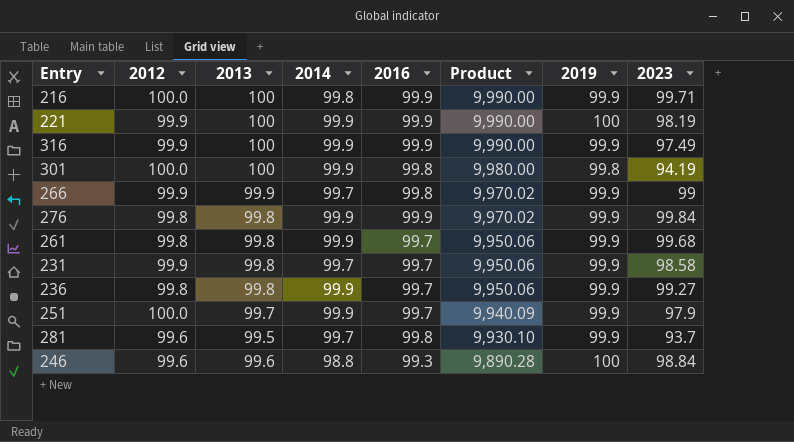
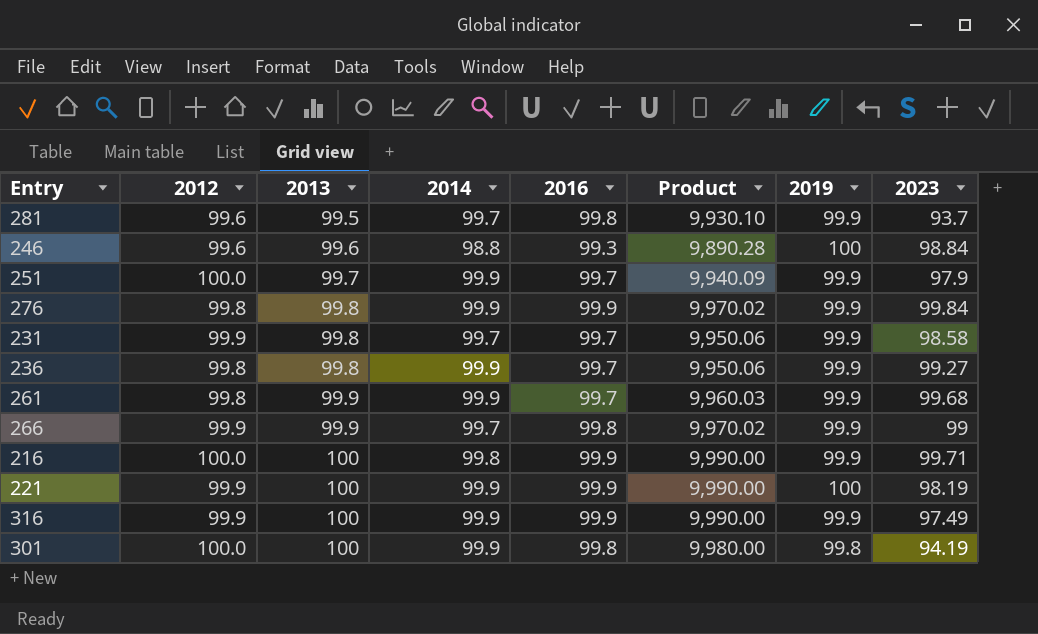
row order: Product descending -> 2013 ascending
261 | 2013: 99.8 -> 99.9
261 | Product: 9,950.06 -> 9,960.03

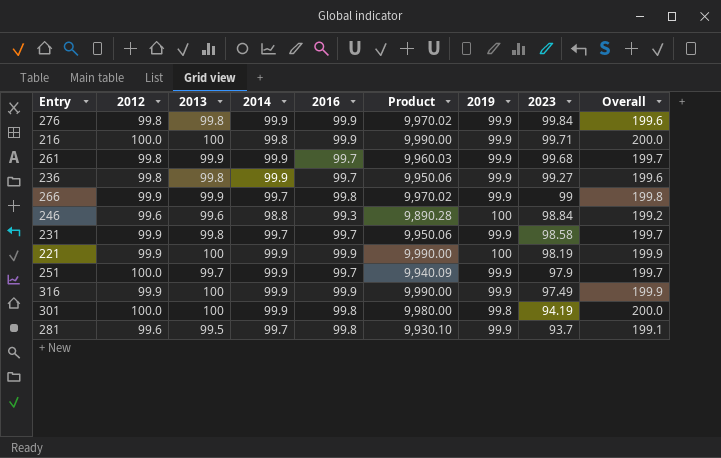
row order: 2013 ascending -> 2023 descending
column Overall | formula: none -> [2012] + [2013]

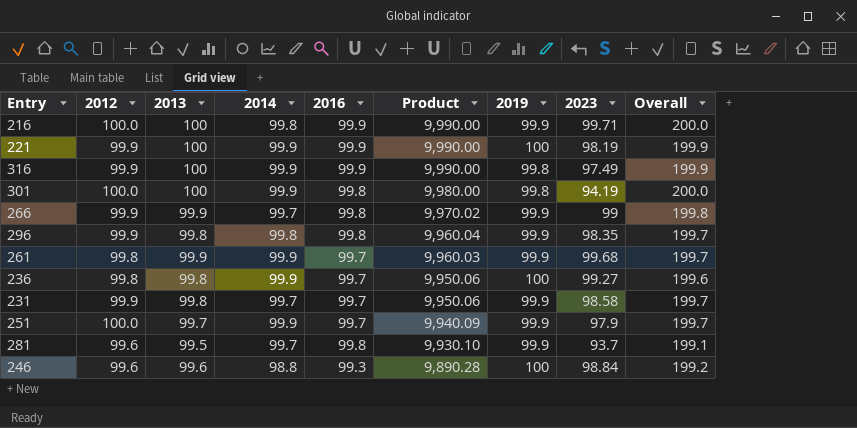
row order: 2023 descending -> Product descending
row 276: 99.8 | 99.8 | 99.9 | 99.9 | 9,970.02 | 99.9 | 99.84 | 199.6 -> none
316 | 2019: 99.9 -> 99.8
row 296: none -> 99.9 | 99.8 | 99.8 | 99.8 | 9,960.04 | 99.9 | 98.35 | 199.7
236 | 2019: 99.9 -> 100

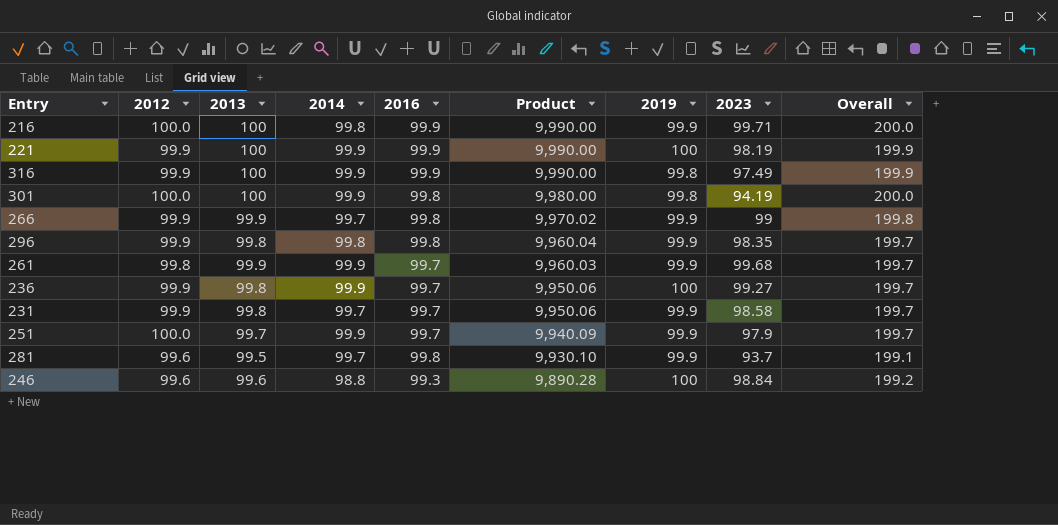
236 | 2012: 99.8 -> 99.9
236 | Overall: 199.6 -> 199.7

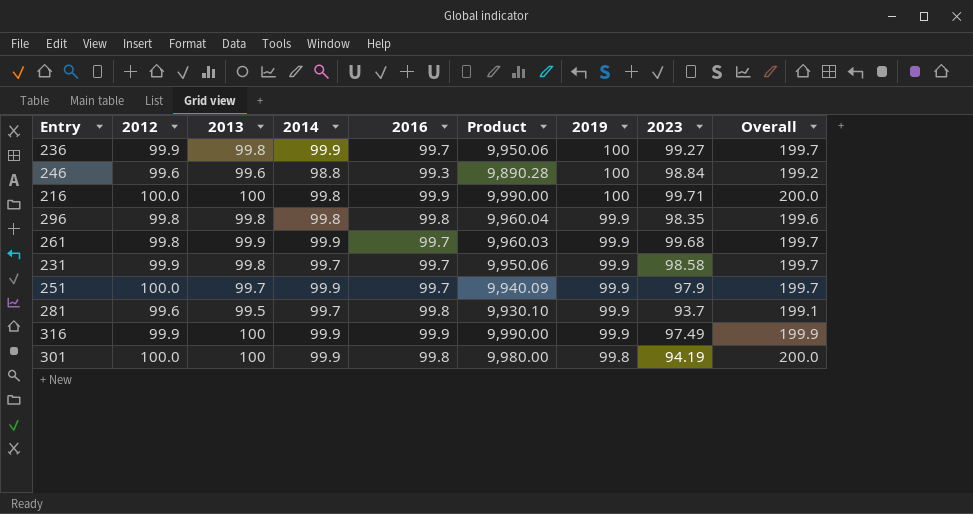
row order: Product descending -> 2019 descending
row 221: 99.9 | 100 | 99.9 | 99.9 | 9,990.00 | 100 | 98.19 | 199.9 -> none
row 266: 99.9 | 99.9 | 99.7 | 99.8 | 9,970.02 | 99.9 | 99 | 199.8 -> none
216 | 2019: 99.9 -> 100
296 | 2012: 99.9 -> 99.8
296 | Overall: 199.7 -> 199.6
316 | 2019: 99.8 -> 99.9

